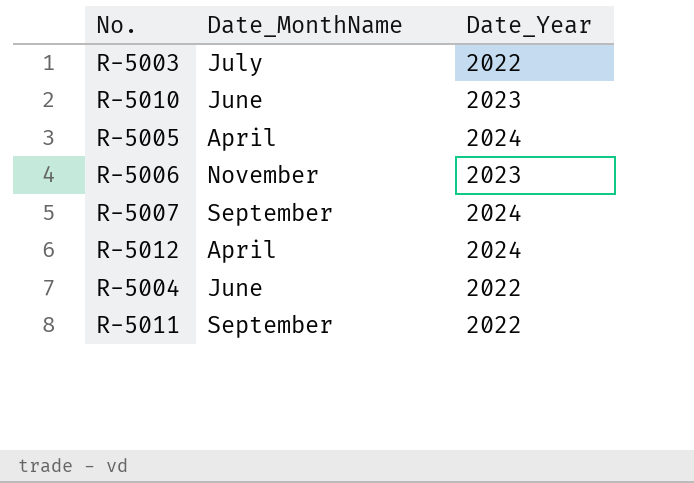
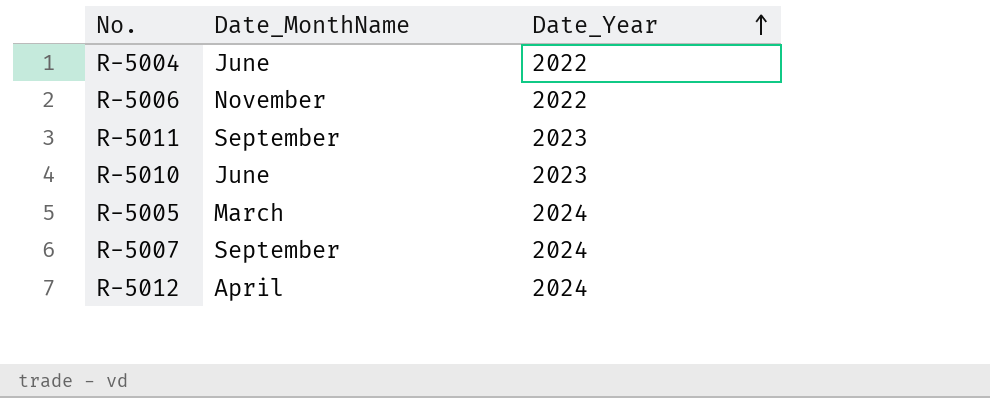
row order: none -> Date_Year ascending
row R-5003: July | 2022 -> none
R-5006 | Date_Year: 2023 -> 2022
R-5011 | Date_Year: 2022 -> 2023
R-5005 | Date_MonthName: April -> March

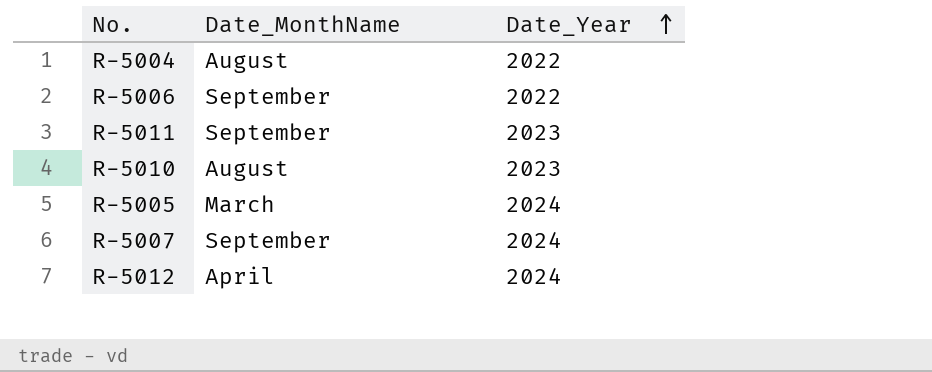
R-5004 | Date_MonthName: June -> August
R-5006 | Date_MonthName: November -> September
R-5010 | Date_MonthName: June -> August

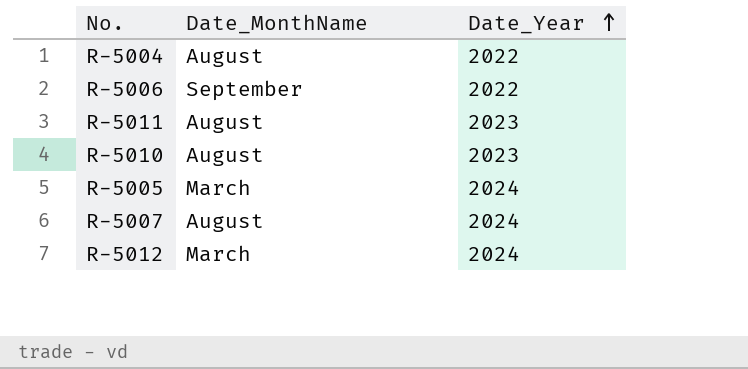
R-5011 | Date_MonthName: September -> August
R-5007 | Date_MonthName: September -> August
R-5012 | Date_MonthName: April -> March

